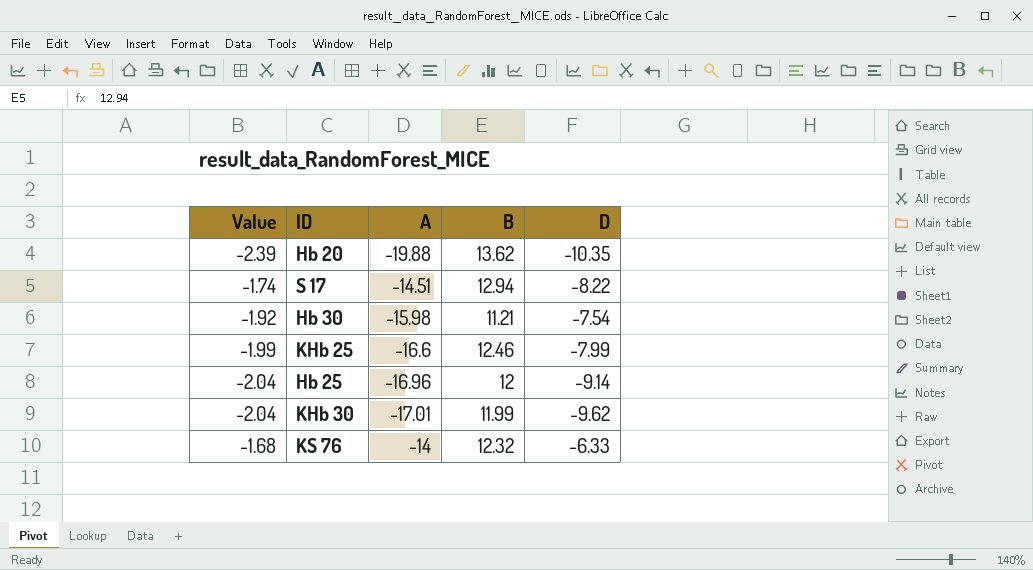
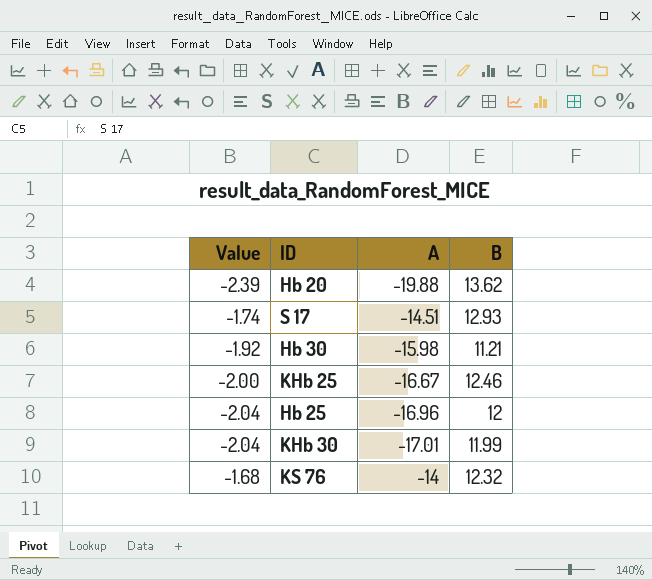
column D | position: 5 -> none
S 17 | B: 12.94 -> 12.93
KHb 25 | Value: -1.99 -> -2.00
KHb 25 | A: -16.6 -> -16.67

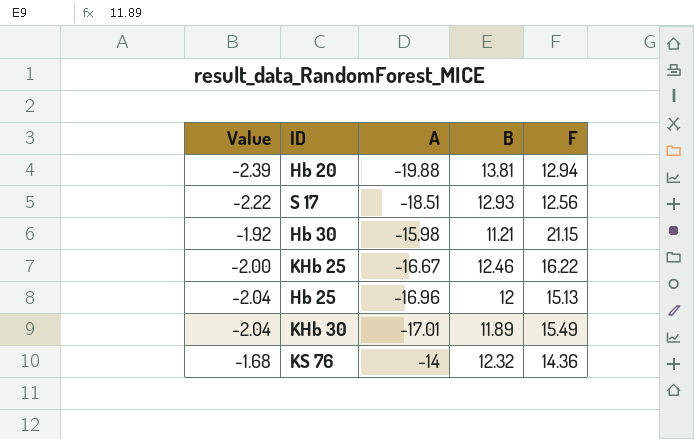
column F | position: none -> 5
Hb 20 | B: 13.62 -> 13.81
S 17 | Value: -1.74 -> -2.22
S 17 | A: -14.51 -> -18.51
KHb 30 | B: 11.99 -> 11.89

